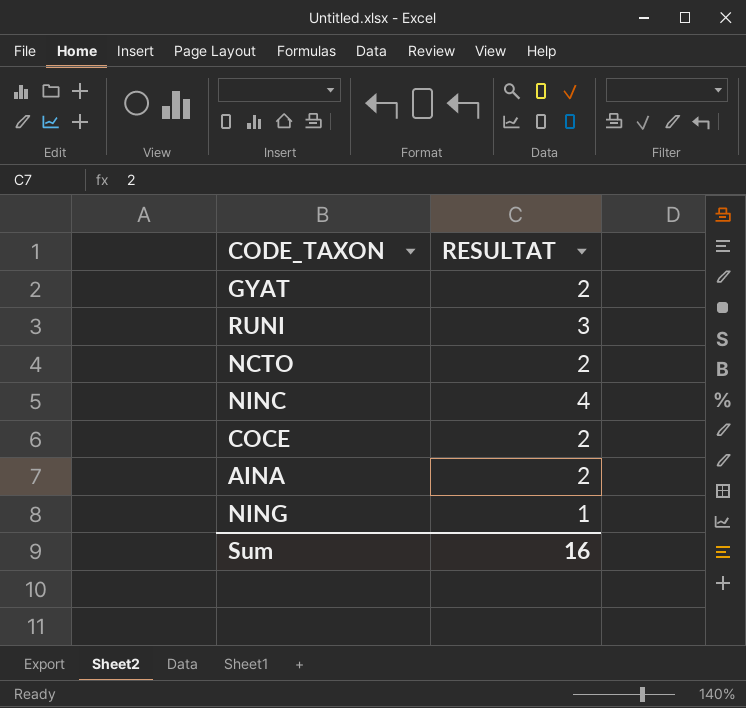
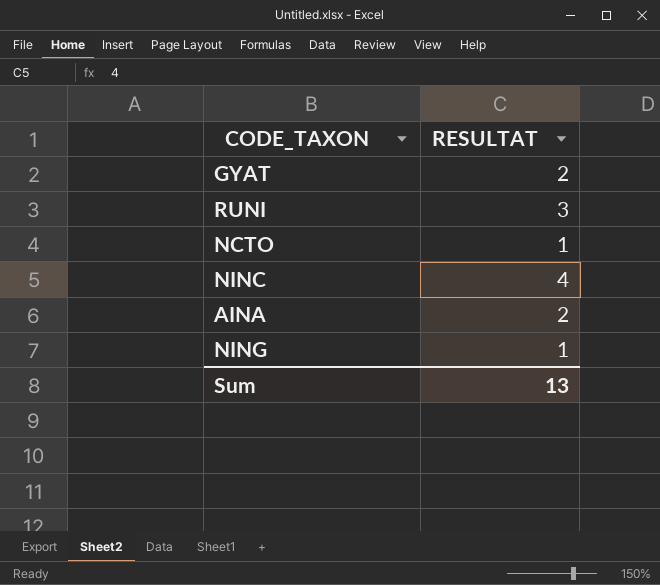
row COCE: 2 -> none
NCTO | RESULTAT: 2 -> 1
Sum | RESULTAT: 16 -> 13

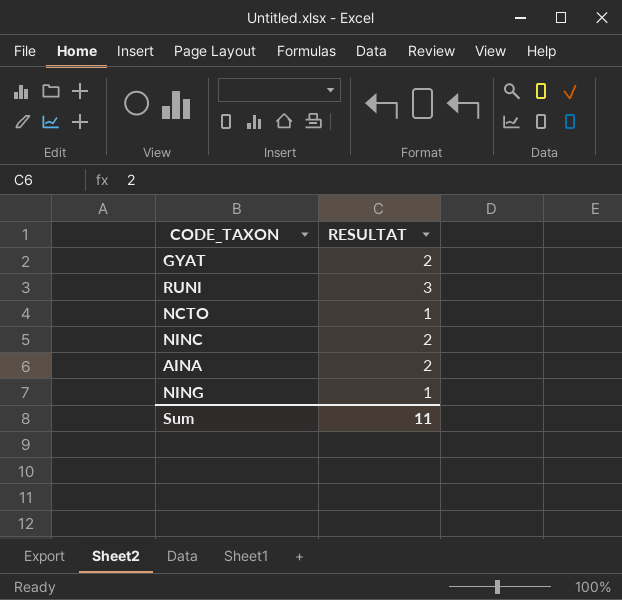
NINC | RESULTAT: 4 -> 2
Sum | RESULTAT: 13 -> 11

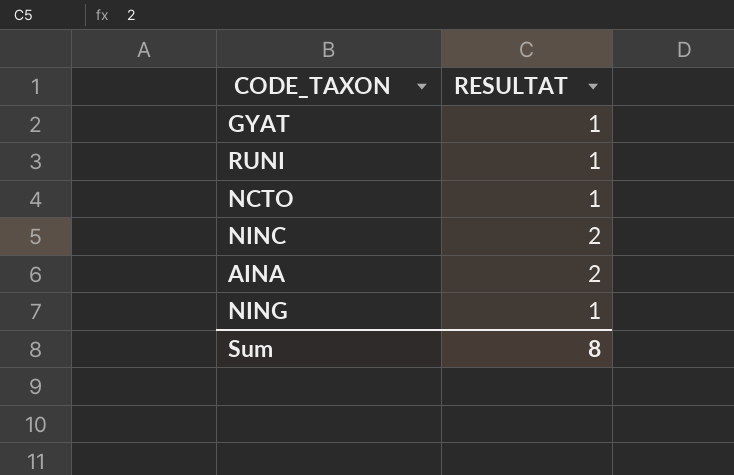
GYAT | RESULTAT: 2 -> 1
RUNI | RESULTAT: 3 -> 1
Sum | RESULTAT: 11 -> 8

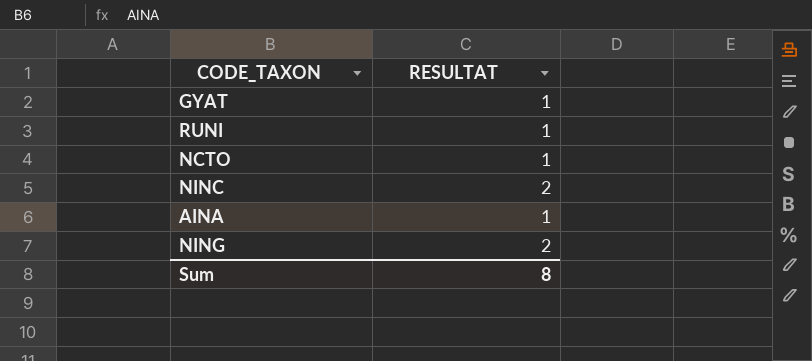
AINA | RESULTAT: 2 -> 1
NING | RESULTAT: 1 -> 2

